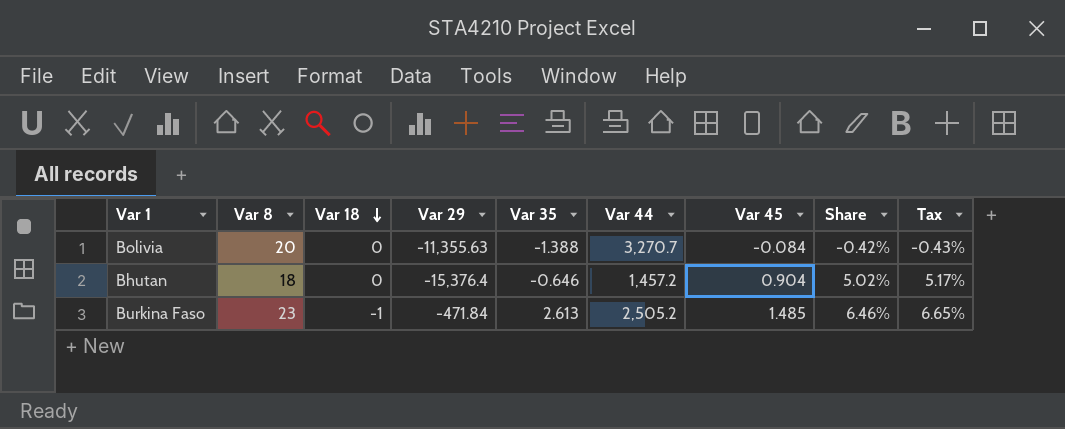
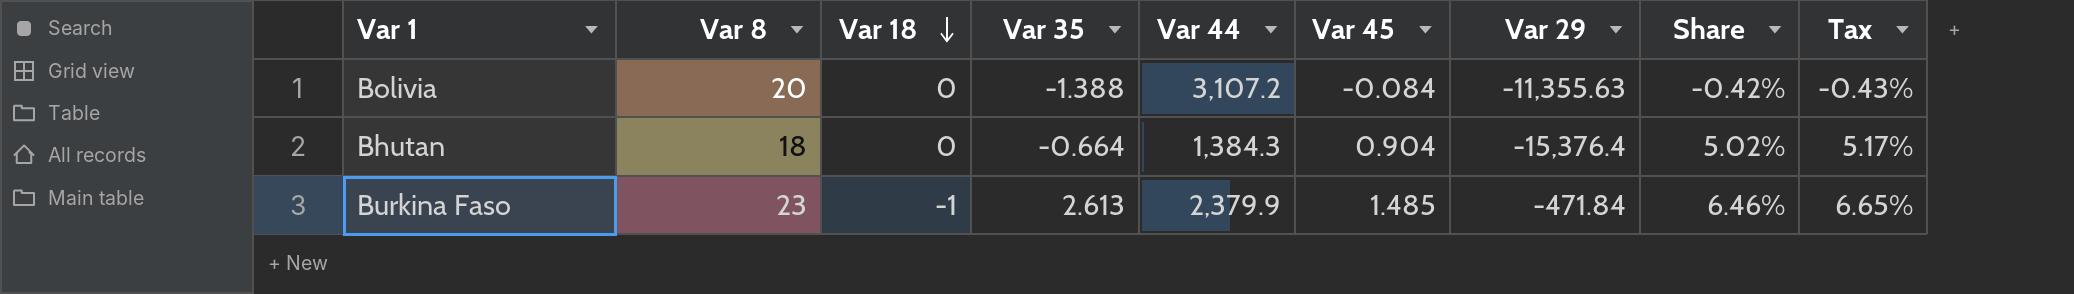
column Var 29 | position: 4 -> 7
Bolivia | Var 44: 3,270.7 -> 3,107.2
Bhutan | Var 35: -0.646 -> -0.664
Bhutan | Var 44: 1,457.2 -> 1,384.3
Burkina Faso | Var 44: 2,505.2 -> 2,379.9

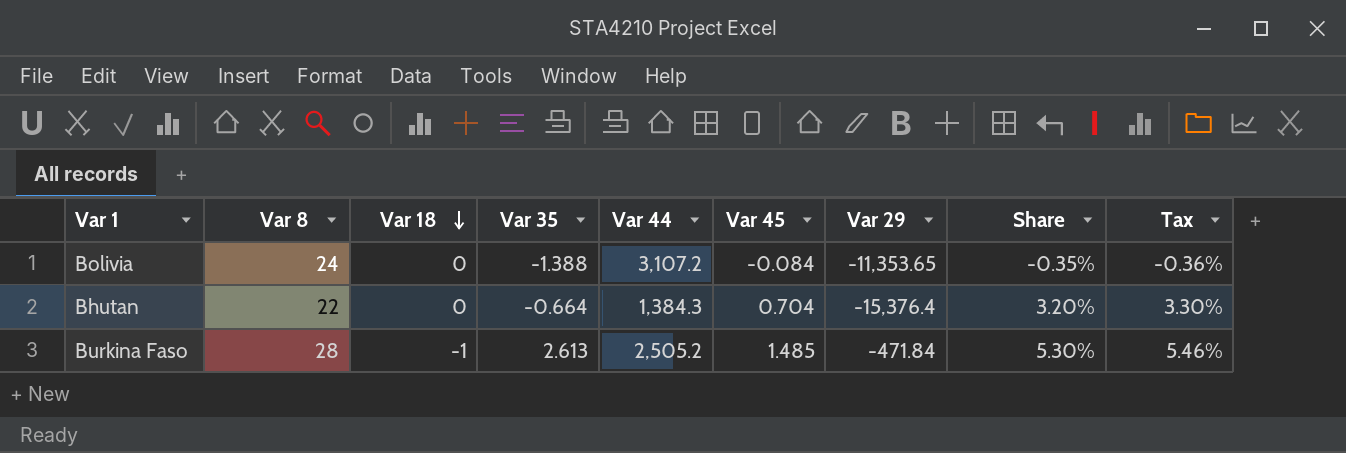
Bolivia | Var 8: 20 -> 24
Bolivia | Var 29: -11,355.63 -> -11,353.65
Bolivia | Share: -0.42% -> -0.35%
Bolivia | Tax: -0.43% -> -0.36%
Bhutan | Var 8: 18 -> 22
Bhutan | Var 45: 0.904 -> 0.704
Bhutan | Share: 5.02% -> 3.20%
Bhutan | Tax: 5.17% -> 3.30%
Burkina Faso | Var 8: 23 -> 28
Burkina Faso | Var 44: 2,379.9 -> 2,505.2
Burkina Faso | Share: 6.46% -> 5.30%
Burkina Faso | Tax: 6.65% -> 5.46%

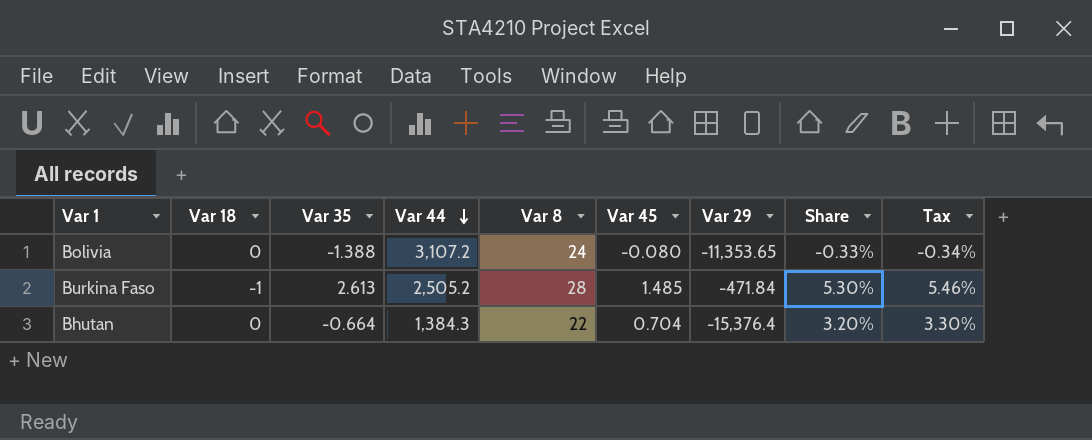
row order: Var 18 descending -> Var 44 descending
column Var 8 | position: 2 -> 5
Bolivia | Var 45: -0.084 -> -0.080
Bolivia | Share: -0.35% -> -0.33%
Bolivia | Tax: -0.36% -> -0.34%

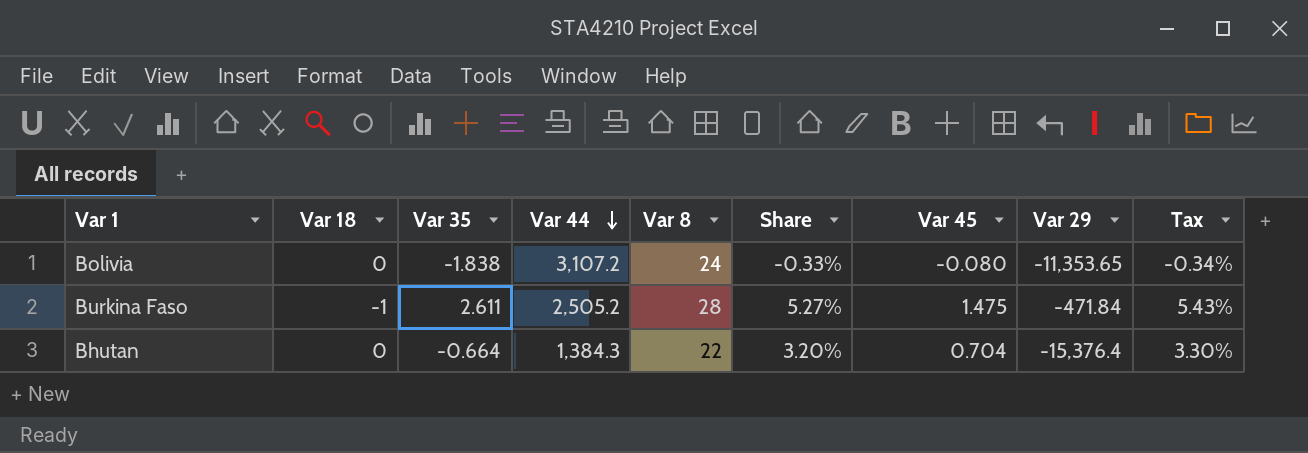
column Share | position: 8 -> 6
Bolivia | Var 35: -1.388 -> -1.838
Burkina Faso | Var 35: 2.613 -> 2.611
Burkina Faso | Share: 5.30% -> 5.27%
Burkina Faso | Var 45: 1.485 -> 1.475
Burkina Faso | Tax: 5.46% -> 5.43%

